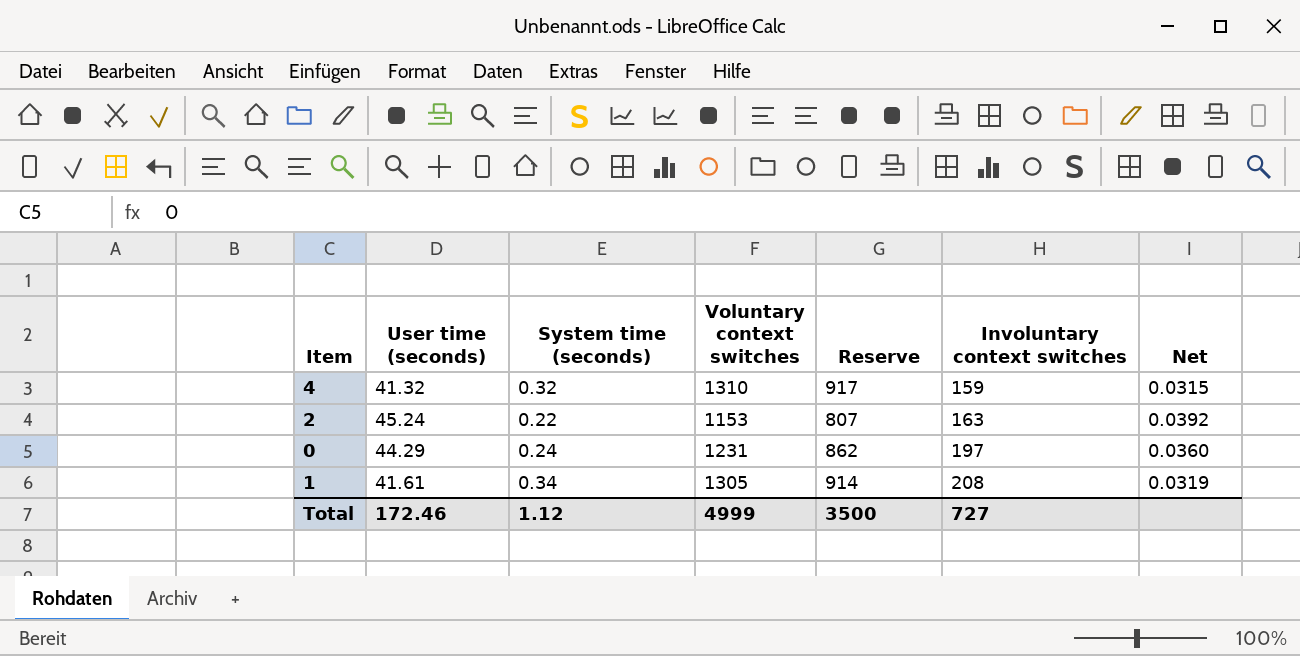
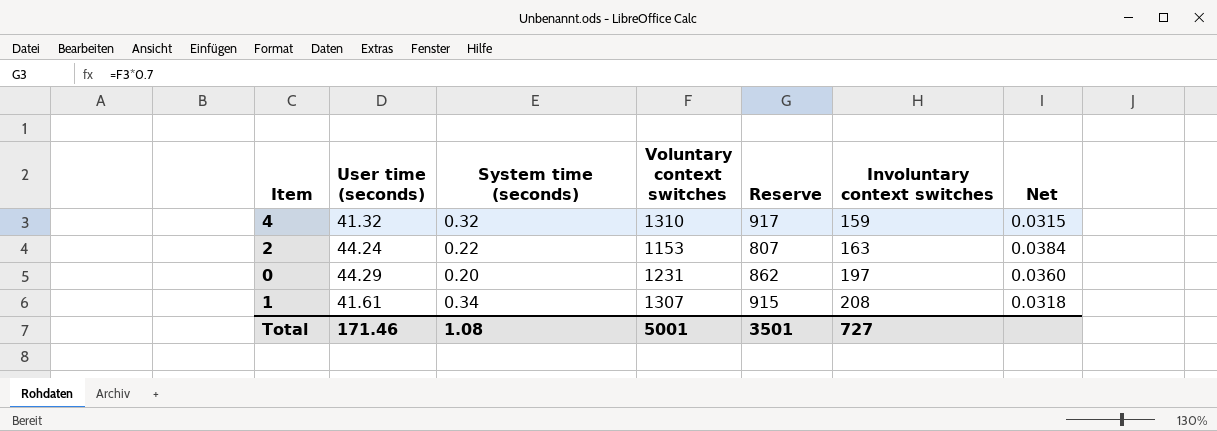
2 | User time (seconds): 45.24 -> 44.24
2 | Net: 0.0392 -> 0.0384
0 | System time (seconds): 0.24 -> 0.20
1 | Voluntary context switches: 1305 -> 1307
1 | Reserve: 914 -> 915
1 | Net: 0.0319 -> 0.0318
Total | User time (seconds): 172.46 -> 171.46
Total | System time (seconds): 1.12 -> 1.08
Total | Voluntary context switches: 4999 -> 5001
Total | Reserve: 3500 -> 3501

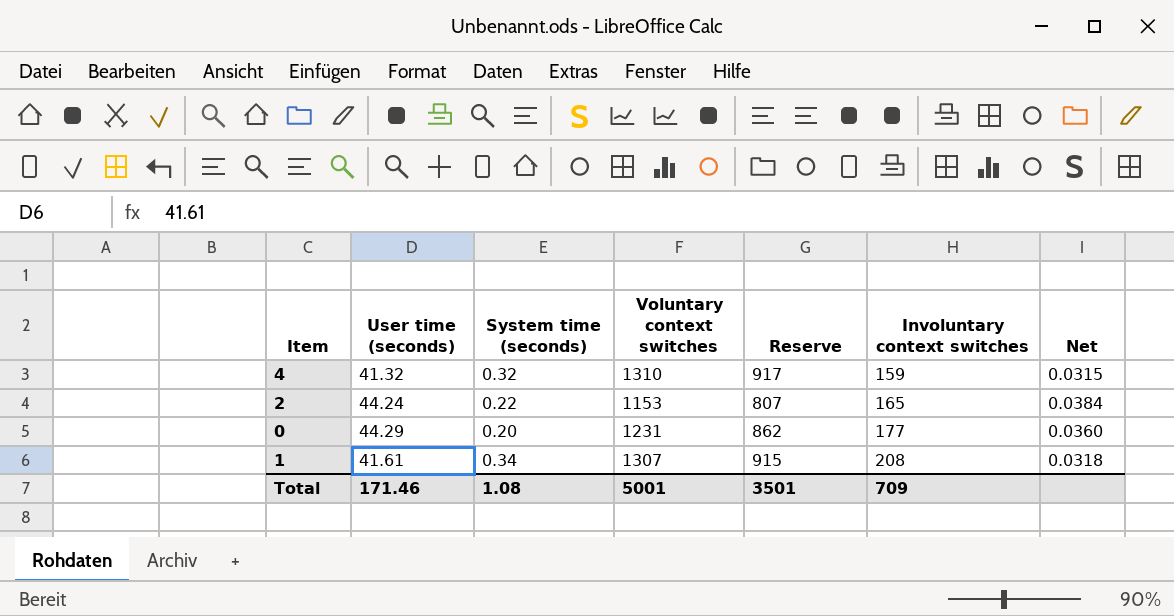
2 | Involuntary context switches: 163 -> 165
0 | Involuntary context switches: 197 -> 177
Total | Involuntary context switches: 727 -> 709

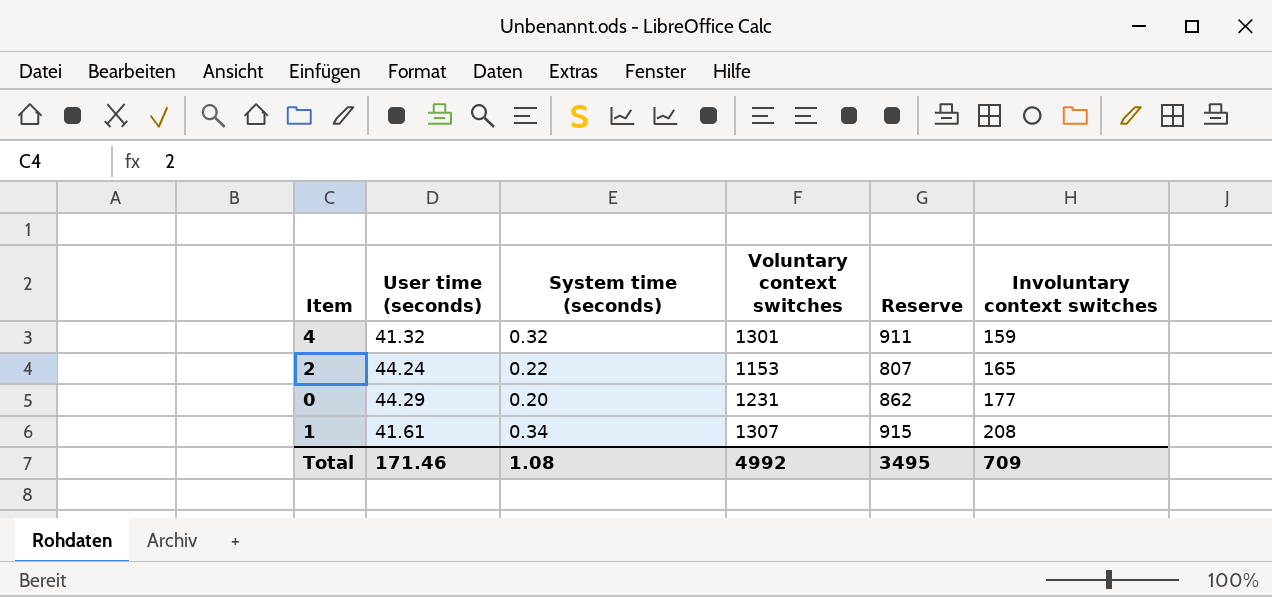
column Net | formula: [User time (seconds)] / [Voluntary context switches] -> none
4 | Voluntary context switches: 1310 -> 1301
4 | Reserve: 917 -> 911
Total | Voluntary context switches: 5001 -> 4992
Total | Reserve: 3501 -> 3495

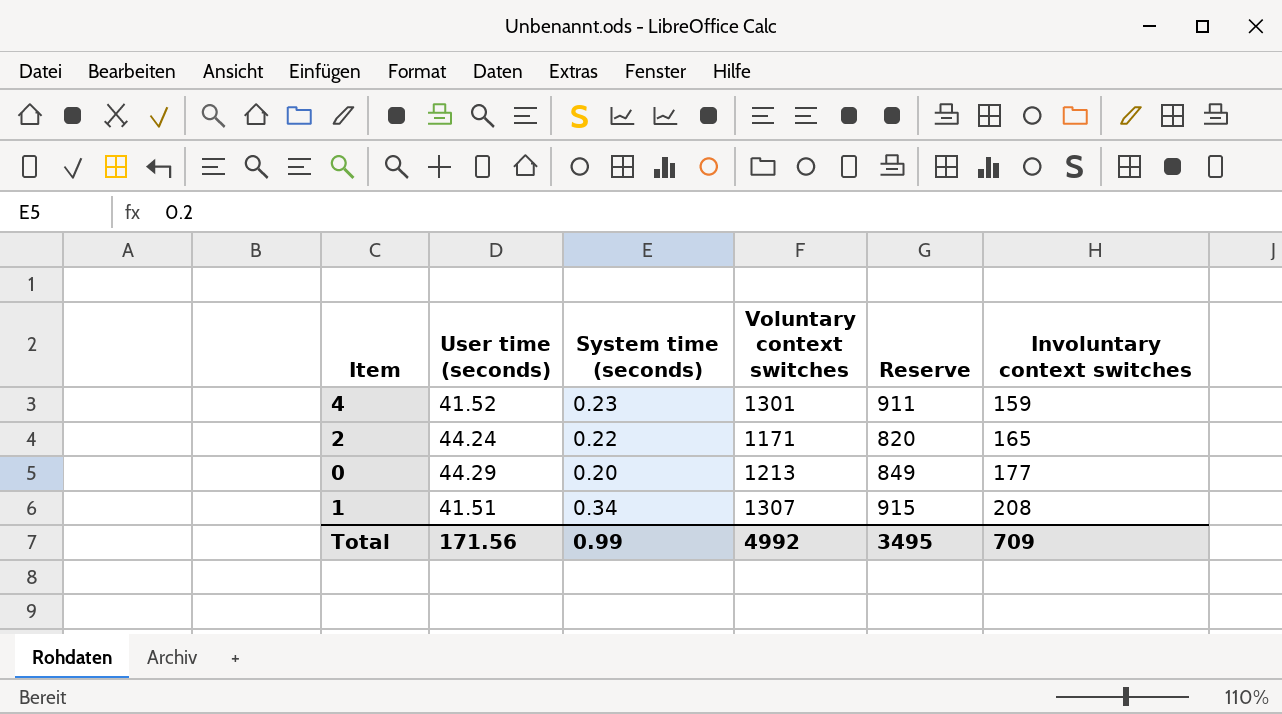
4 | User time (seconds): 41.32 -> 41.52
4 | System time (seconds): 0.32 -> 0.23
2 | Voluntary context switches: 1153 -> 1171
2 | Reserve: 807 -> 820
0 | Voluntary context switches: 1231 -> 1213
0 | Reserve: 862 -> 849
1 | User time (seconds): 41.61 -> 41.51
Total | User time (seconds): 171.46 -> 171.56
Total | System time (seconds): 1.08 -> 0.99

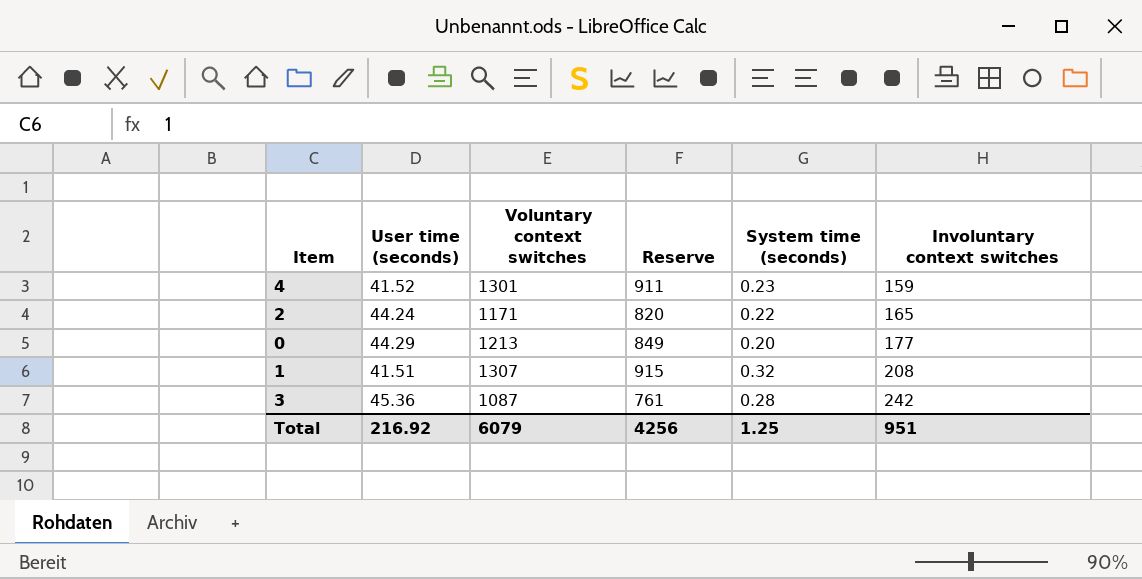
column System time (seconds) | position: 3 -> 5
1 | System time (seconds): 0.34 -> 0.32
row 3: none -> 45.36 | 1087 | 761 | 0.28 | 242
Total | User time (seconds): 171.56 -> 216.92
Total | Voluntary context switches: 4992 -> 6079
Total | Reserve: 3495 -> 4256
Total | System time (seconds): 0.99 -> 1.25
Total | Involuntary context switches: 709 -> 951

